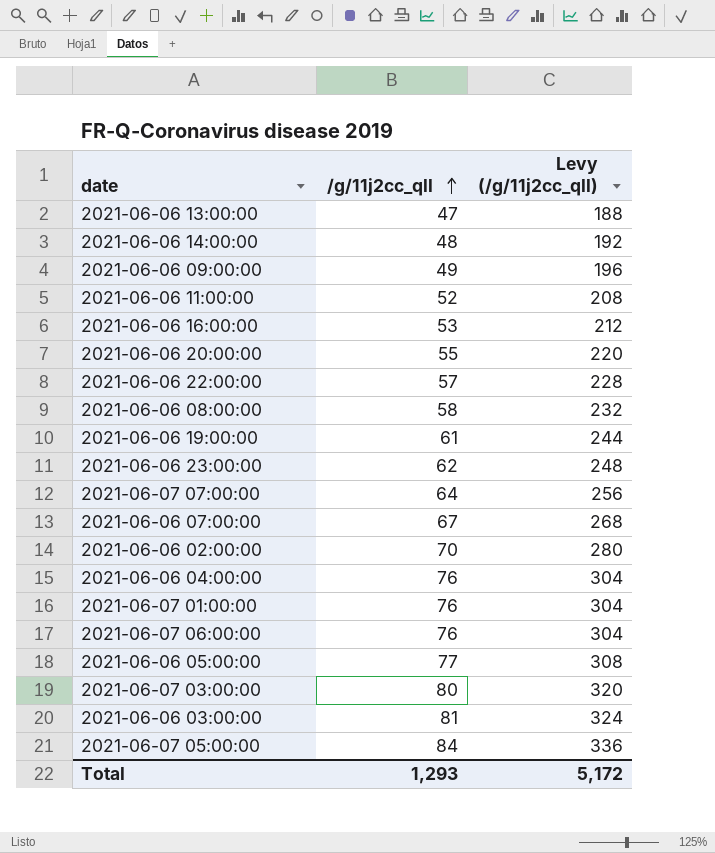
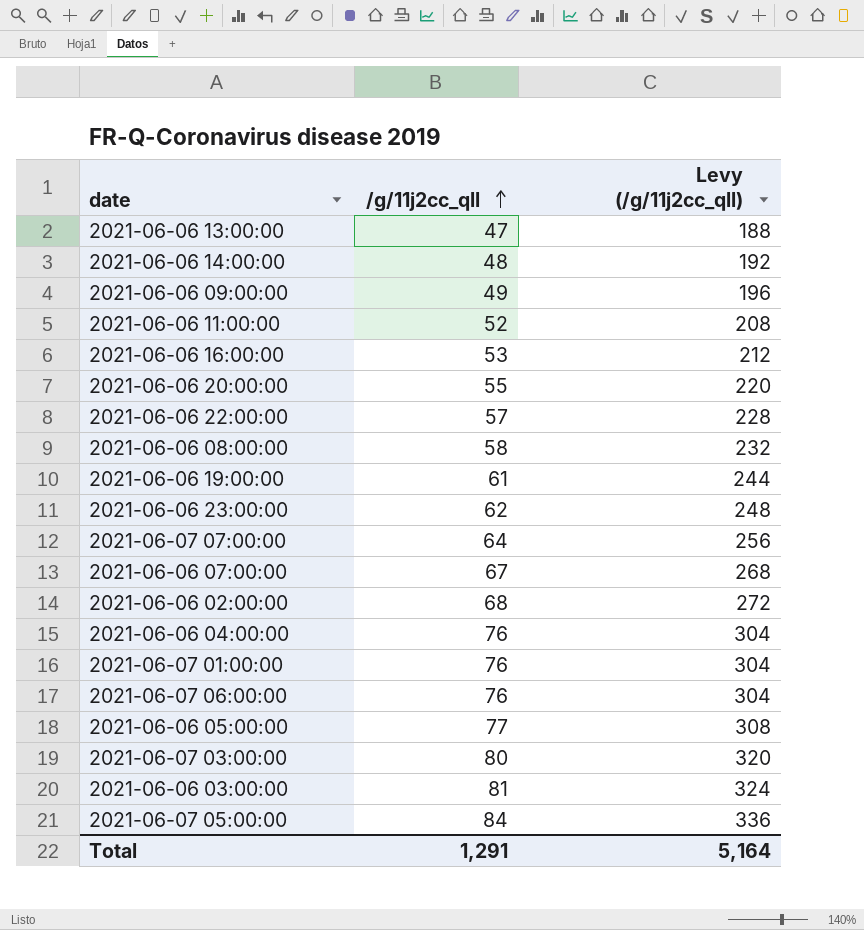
2021-06-06 02:00:00 | /g/11j2cc_qll: 70 -> 68
2021-06-06 02:00:00 | Levy (/g/11j2cc_qll): 280 -> 272
Total | /g/11j2cc_qll: 1,293 -> 1,291
Total | Levy (/g/11j2cc_qll): 5,172 -> 5,164

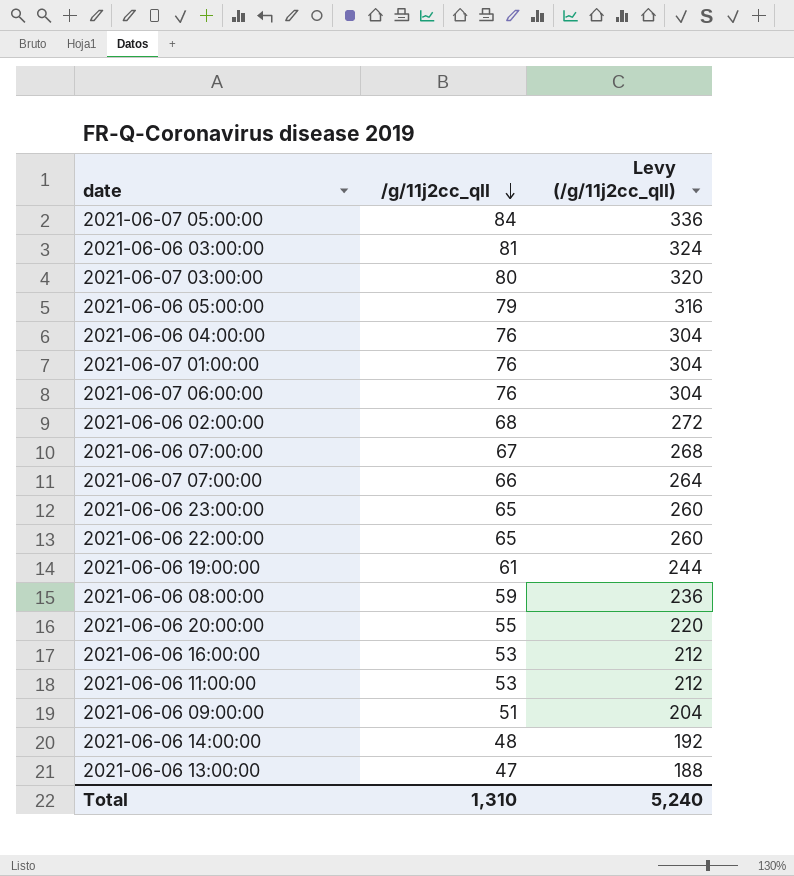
row order: /g/11j2cc_qll ascending -> /g/11j2cc_qll descending
2021-06-06 05:00:00 | /g/11j2cc_qll: 77 -> 79
2021-06-06 05:00:00 | Levy (/g/11j2cc_qll): 308 -> 316
2021-06-07 07:00:00 | /g/11j2cc_qll: 64 -> 66
2021-06-07 07:00:00 | Levy (/g/11j2cc_qll): 256 -> 264
2021-06-06 23:00:00 | /g/11j2cc_qll: 62 -> 65
2021-06-06 23:00:00 | Levy (/g/11j2cc_qll): 248 -> 260
2021-06-06 22:00:00 | /g/11j2cc_qll: 57 -> 65
2021-06-06 22:00:00 | Levy (/g/11j2cc_qll): 228 -> 260
2021-06-06 08:00:00 | /g/11j2cc_qll: 58 -> 59
2021-06-06 08:00:00 | Levy (/g/11j2cc_qll): 232 -> 236
2021-06-06 11:00:00 | /g/11j2cc_qll: 52 -> 53
2021-06-06 11:00:00 | Levy (/g/11j2cc_qll): 208 -> 212
2021-06-06 09:00:00 | /g/11j2cc_qll: 49 -> 51
2021-06-06 09:00:00 | Levy (/g/11j2cc_qll): 196 -> 204
Total | /g/11j2cc_qll: 1,291 -> 1,310
Total | Levy (/g/11j2cc_qll): 5,164 -> 5,240

